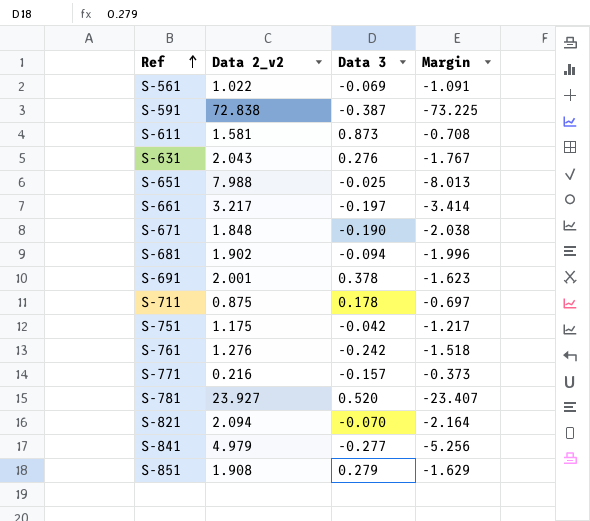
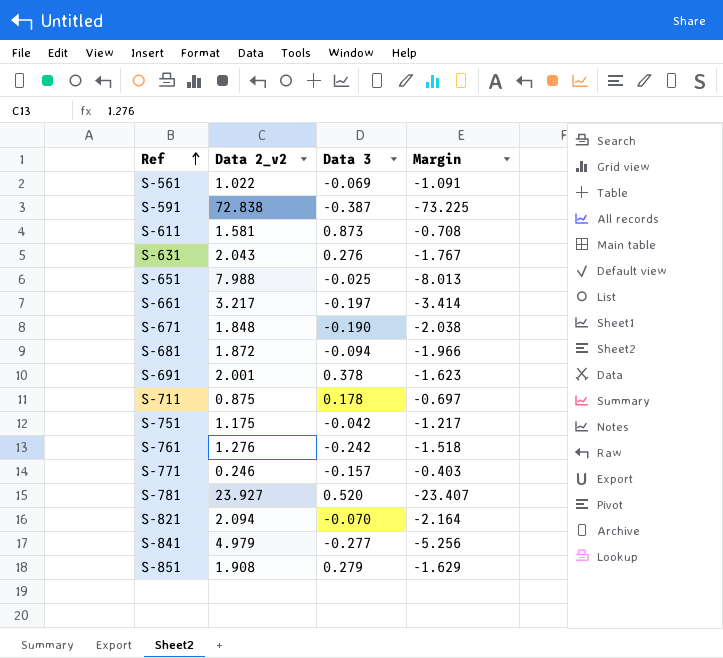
S-681 | Data 2_v2: 1.902 -> 1.872
S-681 | Margin: -1.996 -> -1.966
S-771 | Data 2_v2: 0.216 -> 0.246
S-771 | Margin: -0.373 -> -0.403

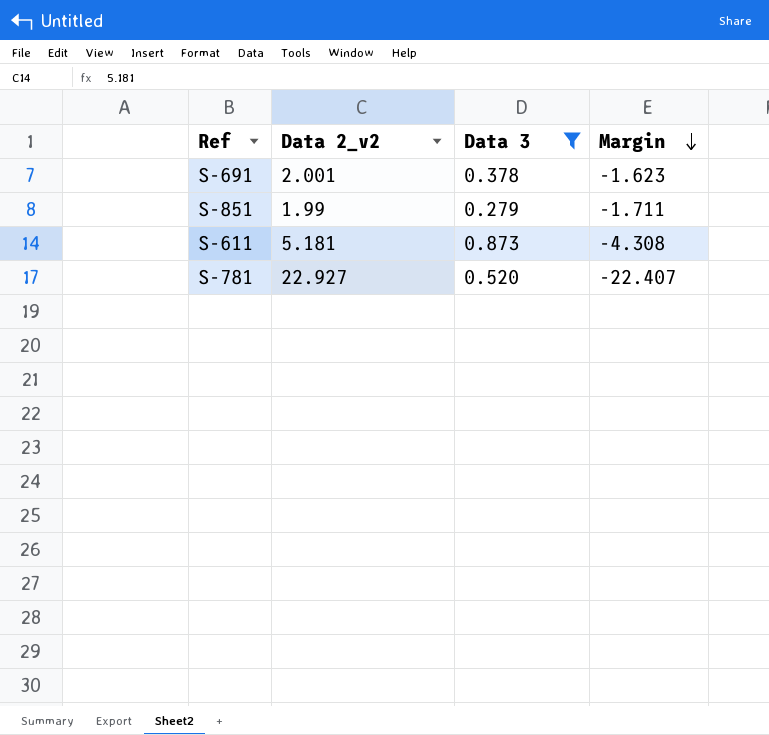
filter: none -> Data 3 >= 0.279
row order: Ref ascending -> Margin descending
S-851 | Data 2_v2: 1.908 -> 1.99
S-851 | Margin: -1.629 -> -1.711
S-611 | Data 2_v2: 1.581 -> 5.181
S-611 | Margin: -0.708 -> -4.308
S-781 | Data 2_v2: 23.927 -> 22.927
S-781 | Margin: -23.407 -> -22.407

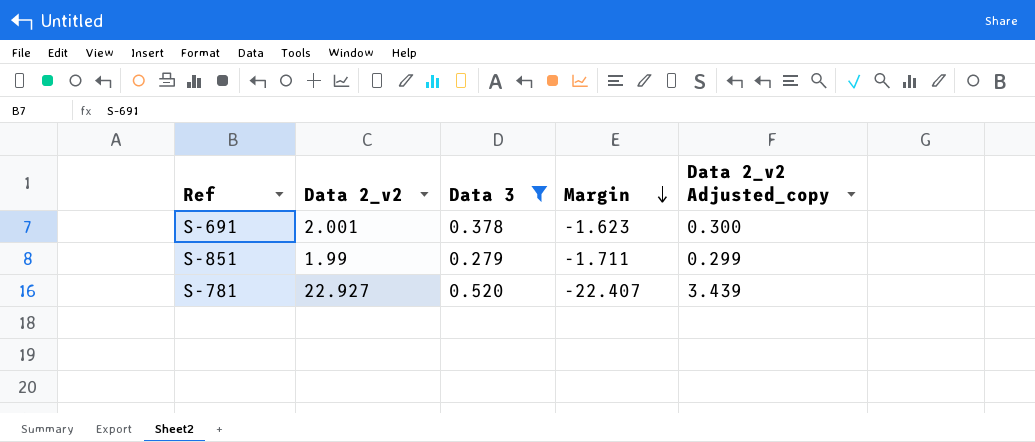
column Data 2_v2 Adjusted_copy | formula: none -> [Data 2_v2] * 0.15
row S-611: 5.181 | 0.873 | -4.308 -> none

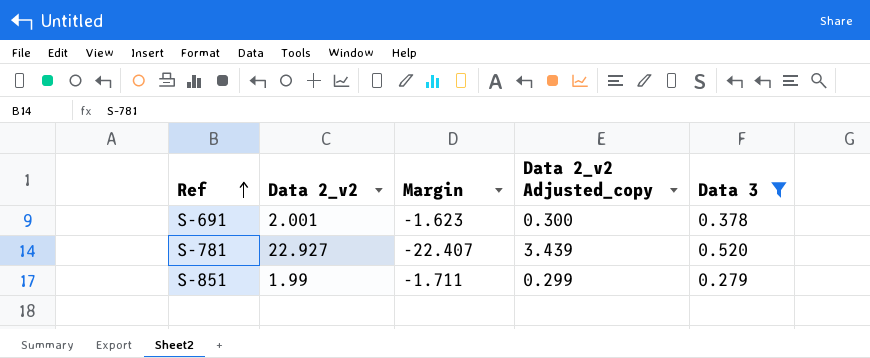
row order: Margin descending -> Ref ascending
column Data 3 | position: 3 -> 5

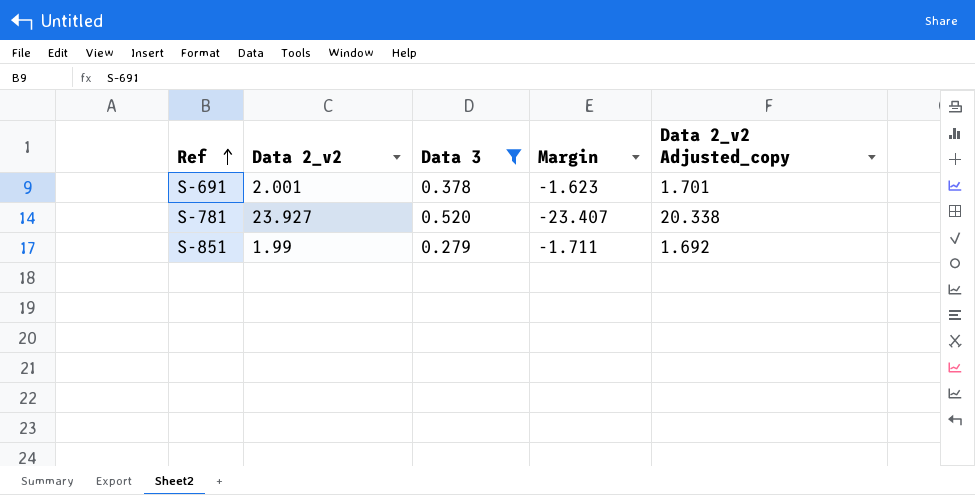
column Data 3 | position: 5 -> 3
column Data 2_v2 Adjusted_copy | formula: [Data 2_v2] * 0.15 -> [Data 2_v2] * 0.85
S-781 | Data 2_v2: 22.927 -> 23.927
S-781 | Margin: -22.407 -> -23.407

